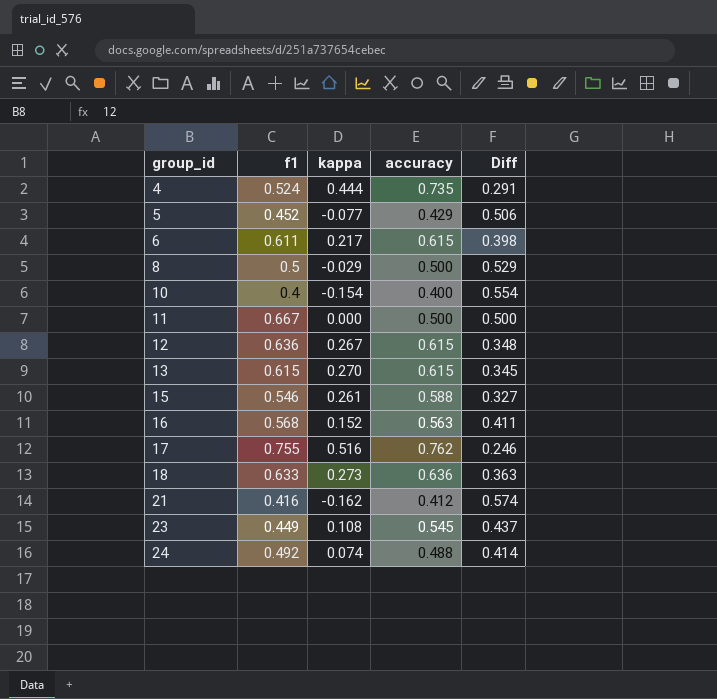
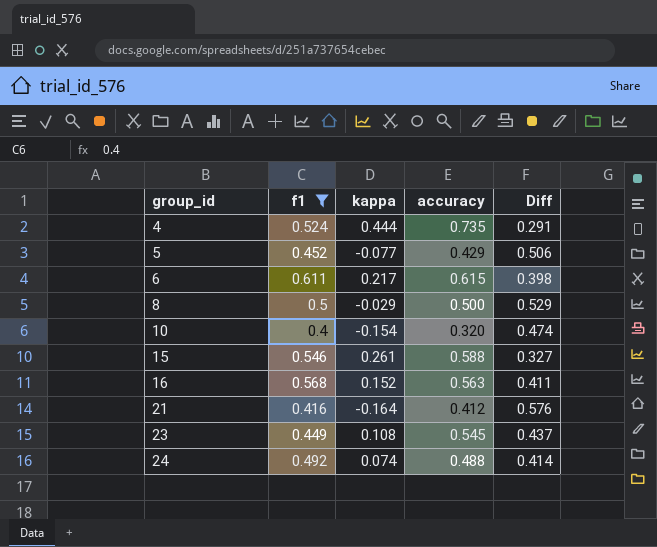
filter: none -> f1 <= 0.611
10 | accuracy: 0.400 -> 0.320
10 | Diff: 0.554 -> 0.474
21 | kappa: -0.162 -> -0.164
21 | Diff: 0.574 -> 0.576

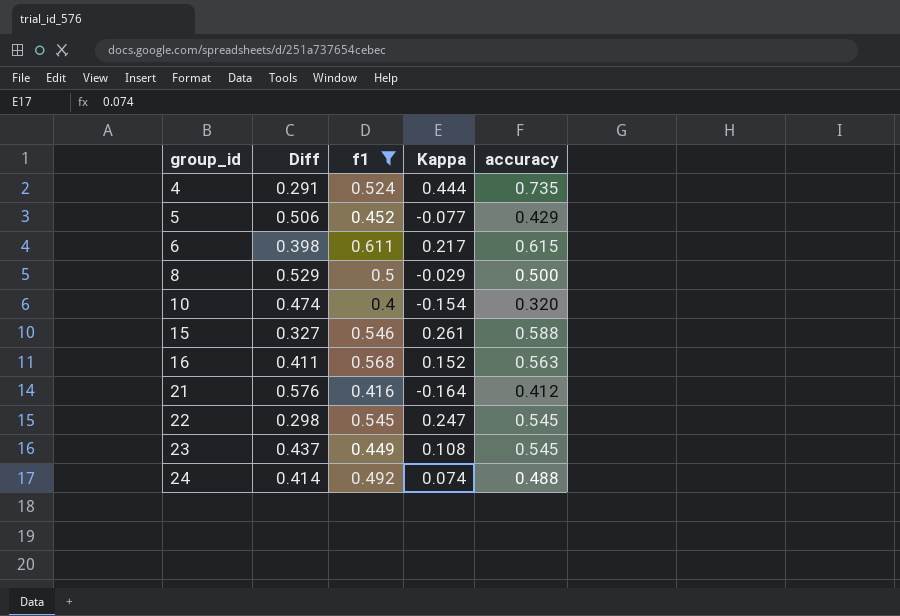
column Diff | position: 5 -> 2
column name: kappa -> Kappa
row 22: none -> 0.298 | 0.545 | 0.247 | 0.545

